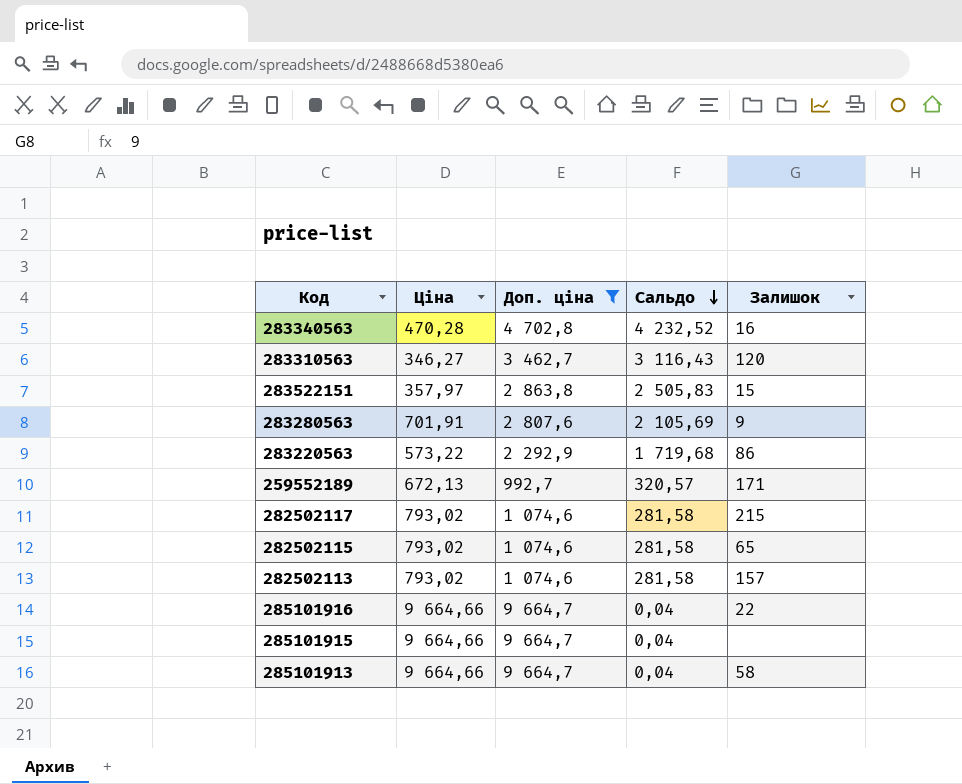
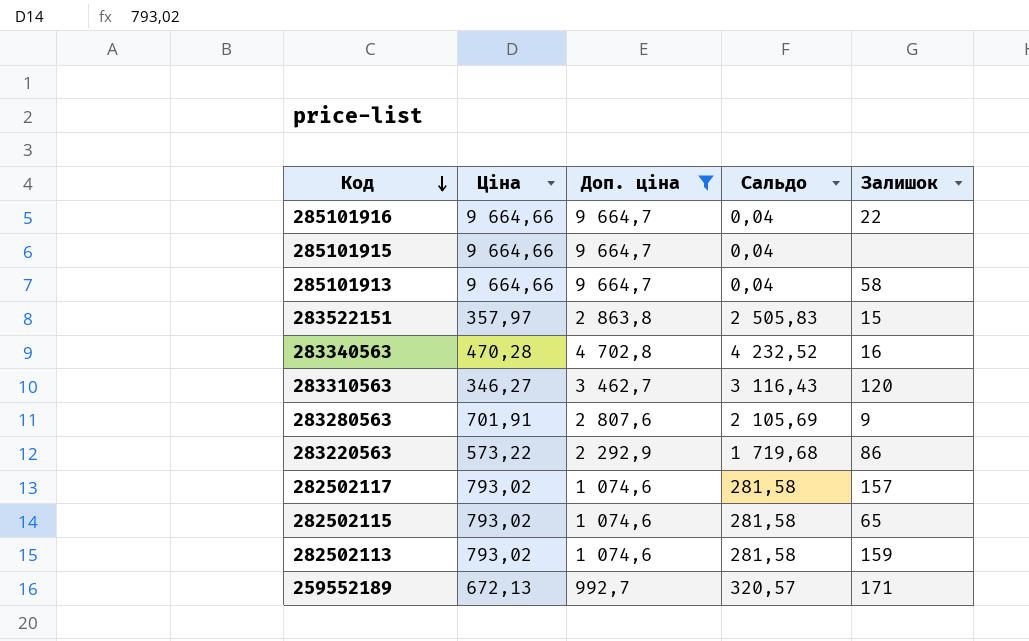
row order: Сальдо descending -> Код descending
282502117 | Залишок: 215 -> 157
282502113 | Залишок: 157 -> 159

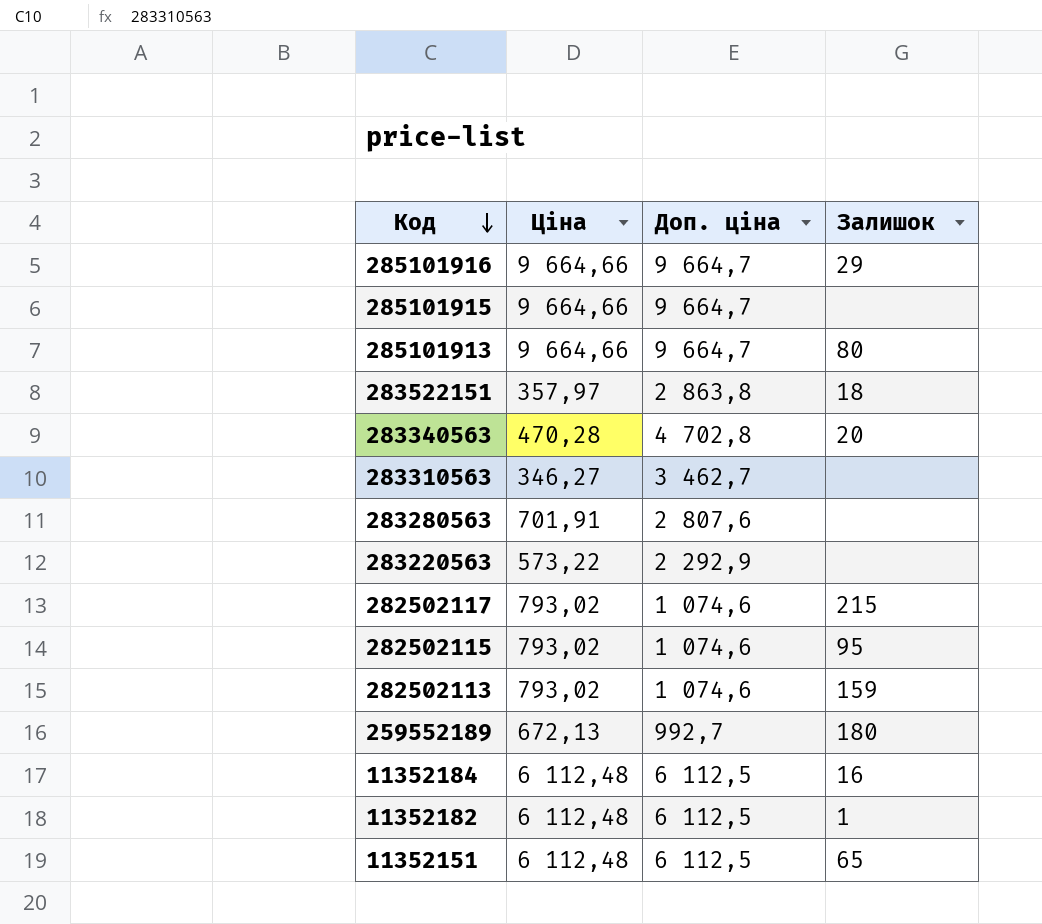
filter: Доп. ціна != 6 112,5 -> none
column Сальдо | formula: [Доп. ціна] - [Ціна] -> none
285101916 | Залишок: 22 -> 29
285101913 | Залишок: 58 -> 80
283522151 | Залишок: 15 -> 18
283340563 | Залишок: 16 -> 20
283310563 | Залишок: 120 -> none
283280563 | Залишок: 9 -> none
283220563 | Залишок: 86 -> none
282502117 | Залишок: 157 -> 215
282502115 | Залишок: 65 -> 95
259552189 | Залишок: 171 -> 180

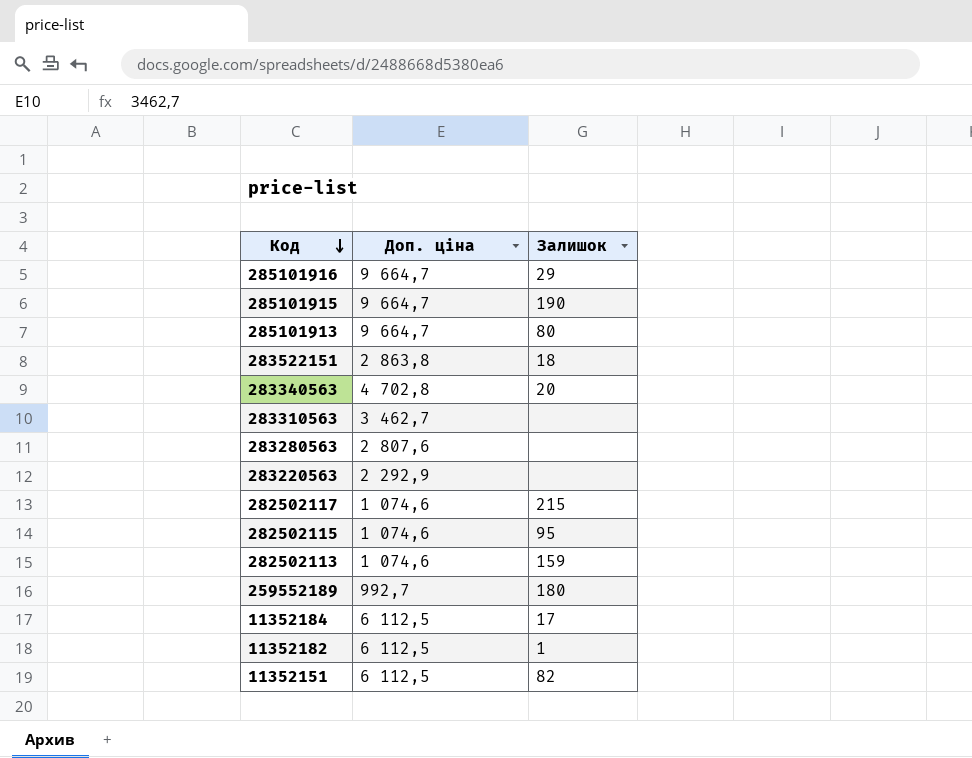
column Ціна | position: 2 -> none
285101915 | Залишок: none -> 190
11352184 | Залишок: 16 -> 17
11352151 | Залишок: 65 -> 82

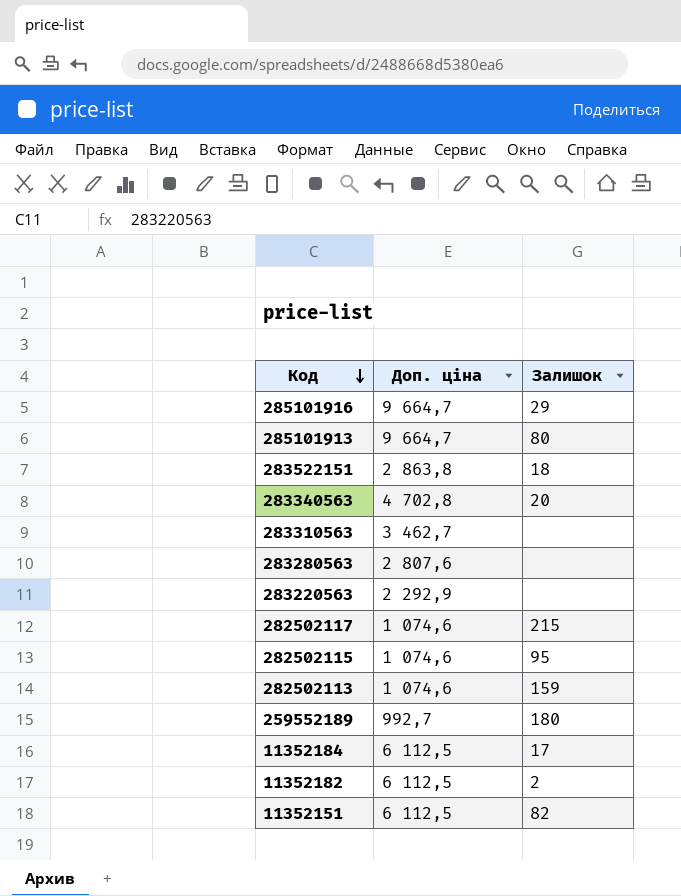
row 285101915: 9 664,7 | 190 -> none
11352182 | Залишок: 1 -> 2

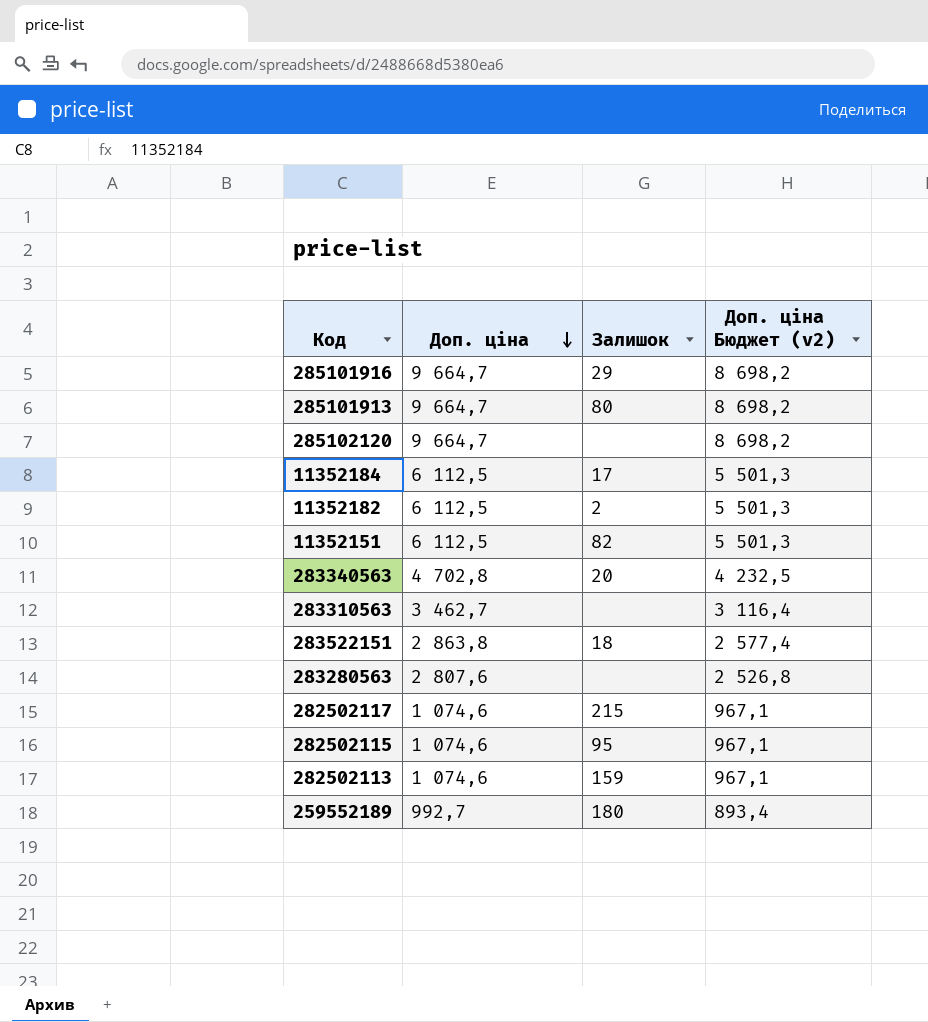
row order: Код descending -> Доп. ціна descending
column Доп. ціна Бюджет (v2) | formula: none -> [Доп. ціна] * 0,9
row 283220563: 2 292,9 | none -> none
row 285102120: none -> 9 664,7 | none | 8 698,2

